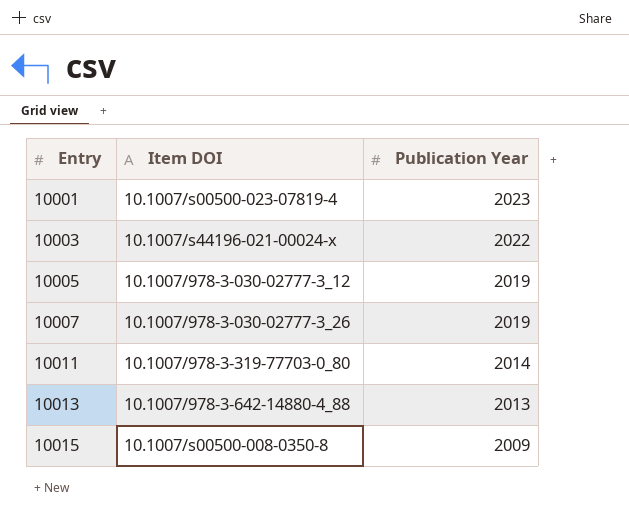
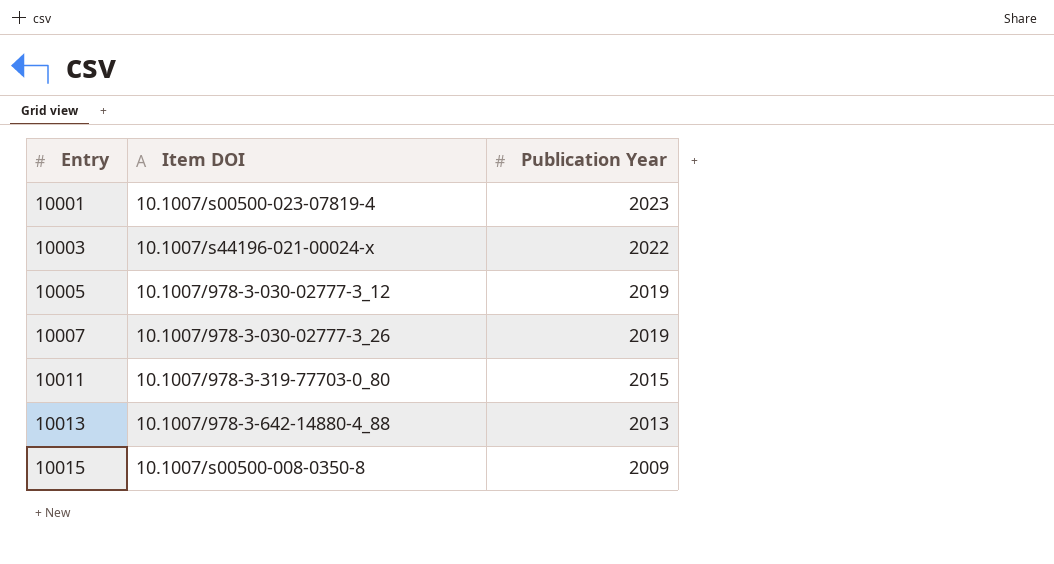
10011 | Publication Year: 2014 -> 2015

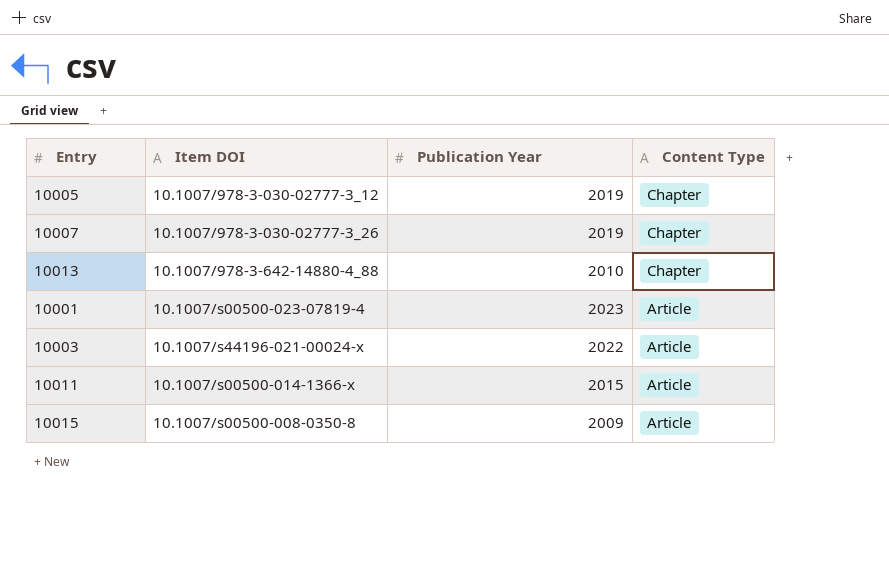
row order: Entry ascending -> Content Type descending
column Content Type | position: none -> 4
10013 | Publication Year: 2013 -> 2010
10011 | Item DOI: 10.1007/978-3-319-77703-0_80 -> 10.1007/s00500-014-1366-x

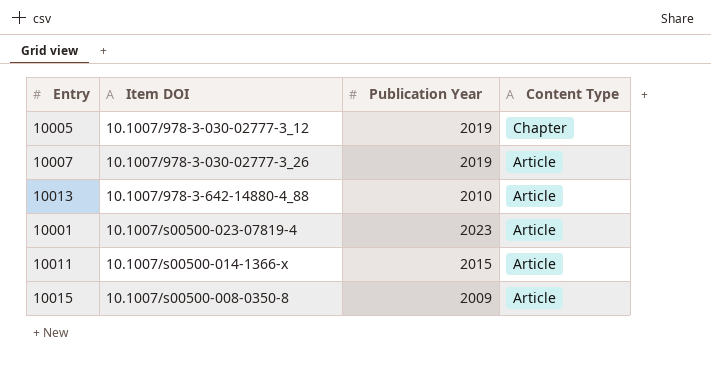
row 10003: 10.1007/s44196-021-00024-x | 2022 | Article -> none
10007 | Content Type: Chapter -> Article
10013 | Content Type: Chapter -> Article

